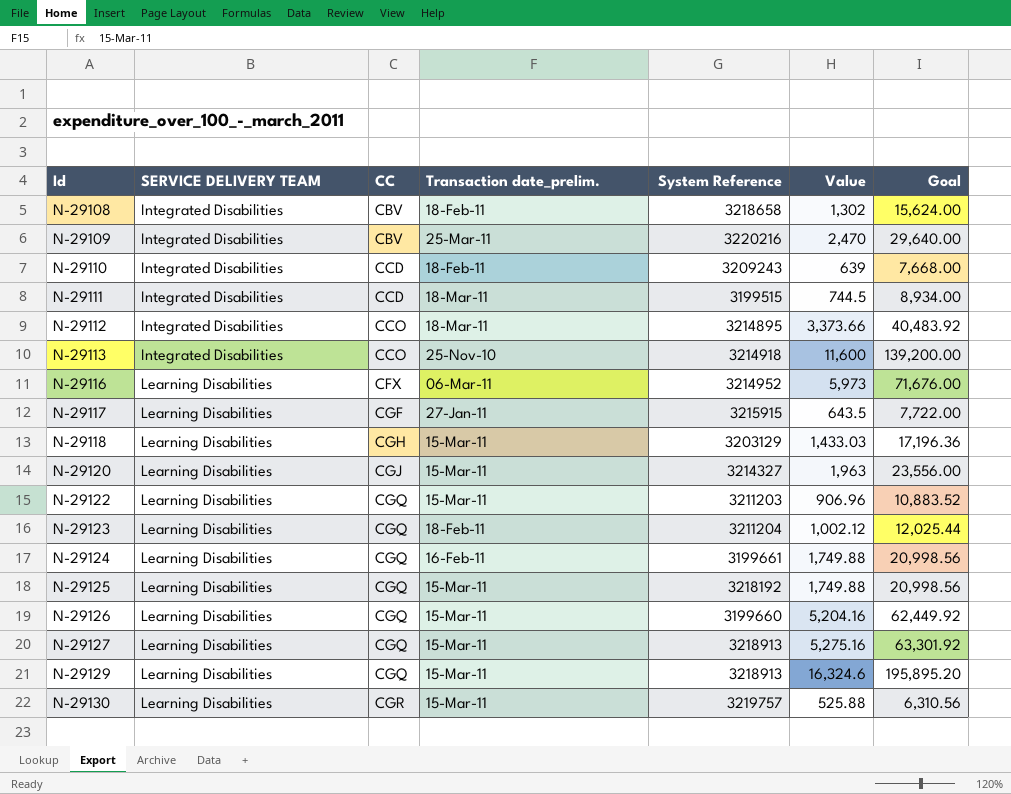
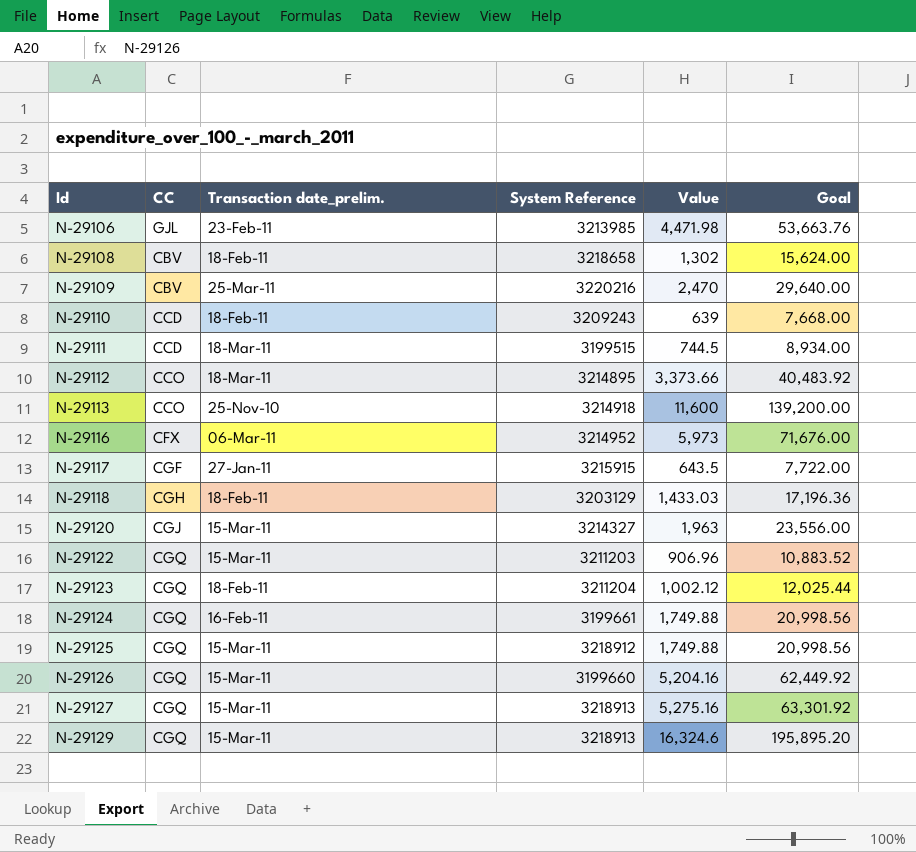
column SERVICE DELIVERY TEAM | position: 2 -> none
row N-29130: Learning Disabilities | CGR | 15-Mar-11 | 3219757 | 525.88 | 6,310.56 -> none
row N-29106: none -> GJL | 23-Feb-11 | 3213985 | 4,471.98 | 53,663.76
N-29118 | Transaction date_prelim.: 15-Mar-11 -> 18-Feb-11
N-29125 | System Reference: 3218192 -> 3218912

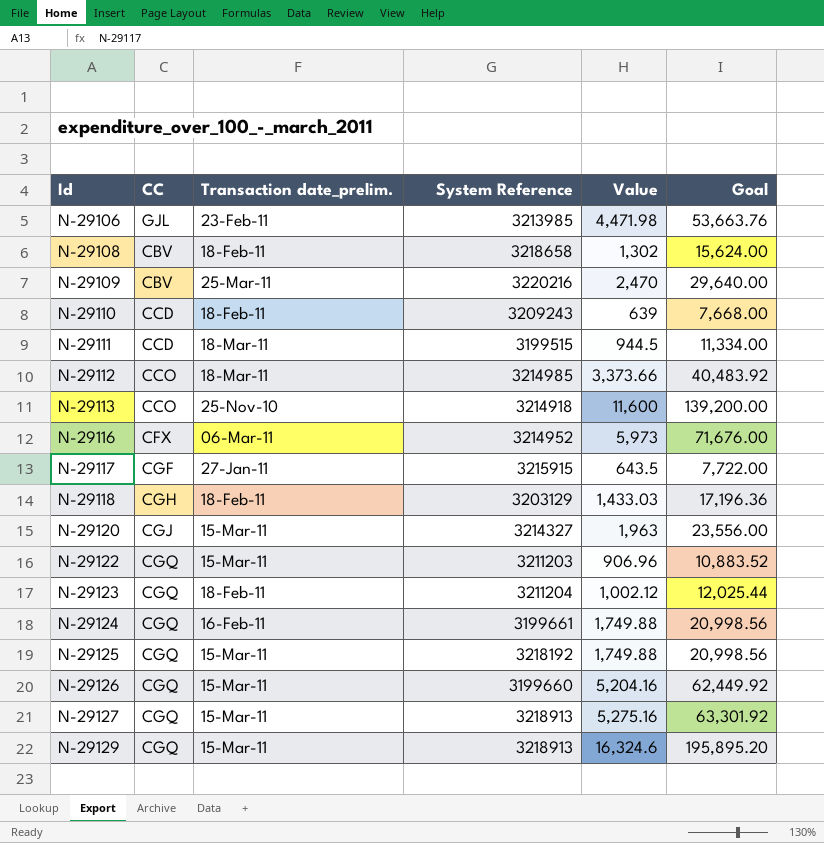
N-29111 | Value: 744.5 -> 944.5
N-29111 | Goal: 8,934.00 -> 11,334.00
N-29112 | System Reference: 3214895 -> 3214985
N-29125 | System Reference: 3218912 -> 3218192

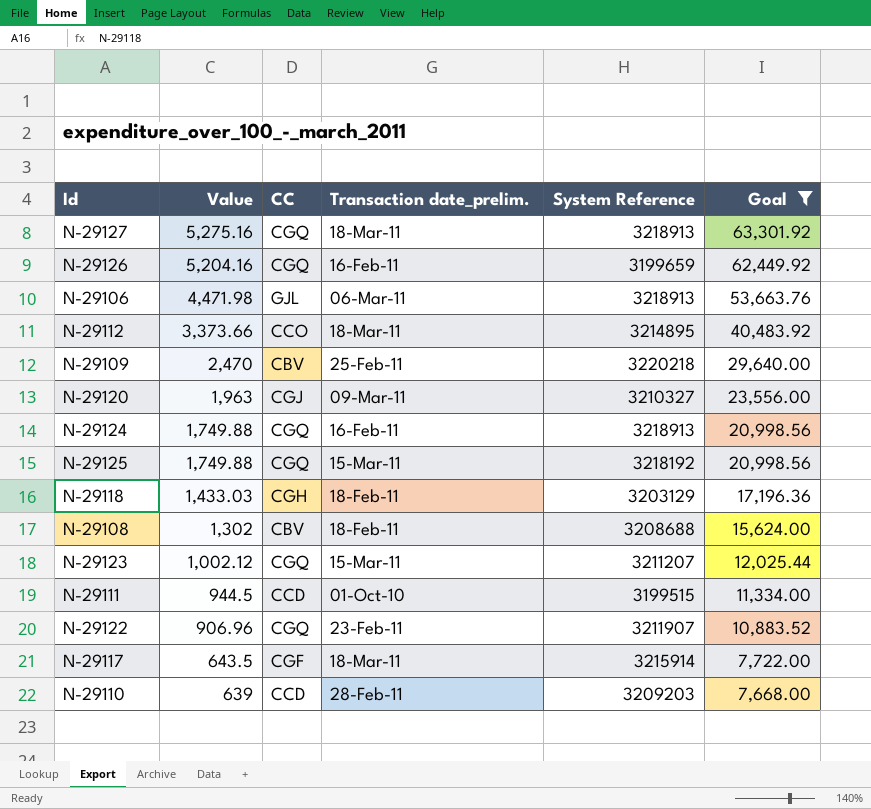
filter: none -> Goal <= 63,301.92
row order: Id ascending -> Value descending
column Value | position: 5 -> 2
N-29127 | Transaction date_prelim.: 15-Mar-11 -> 18-Mar-11
N-29126 | Transaction date_prelim.: 15-Mar-11 -> 16-Feb-11
N-29126 | System Reference: 3199660 -> 3199659
N-29106 | Transaction date_prelim.: 23-Feb-11 -> 06-Mar-11
N-29106 | System Reference: 3213985 -> 3218913
N-29112 | System Reference: 3214985 -> 3214895
N-29109 | Transaction date_prelim.: 25-Mar-11 -> 25-Feb-11
N-29109 | System Reference: 3220216 -> 3220218
N-29120 | Transaction date_prelim.: 15-Mar-11 -> 09-Mar-11
N-29120 | System Reference: 3214327 -> 3210327
N-29124 | System Reference: 3199661 -> 3218913
N-29108 | System Reference: 3218658 -> 3208688
N-29123 | Transaction date_prelim.: 18-Feb-11 -> 15-Mar-11
N-29123 | System Reference: 3211204 -> 3211207
N-29111 | Transaction date_prelim.: 18-Mar-11 -> 01-Oct-10
N-29122 | Transaction date_prelim.: 15-Mar-11 -> 23-Feb-11
N-29122 | System Reference: 3211203 -> 3211907
N-29117 | Transaction date_prelim.: 27-Jan-11 -> 18-Mar-11
N-29117 | System Reference: 3215915 -> 3215914
N-29110 | Transaction date_prelim.: 18-Feb-11 -> 28-Feb-11
N-29110 | System Reference: 3209243 -> 3209203

